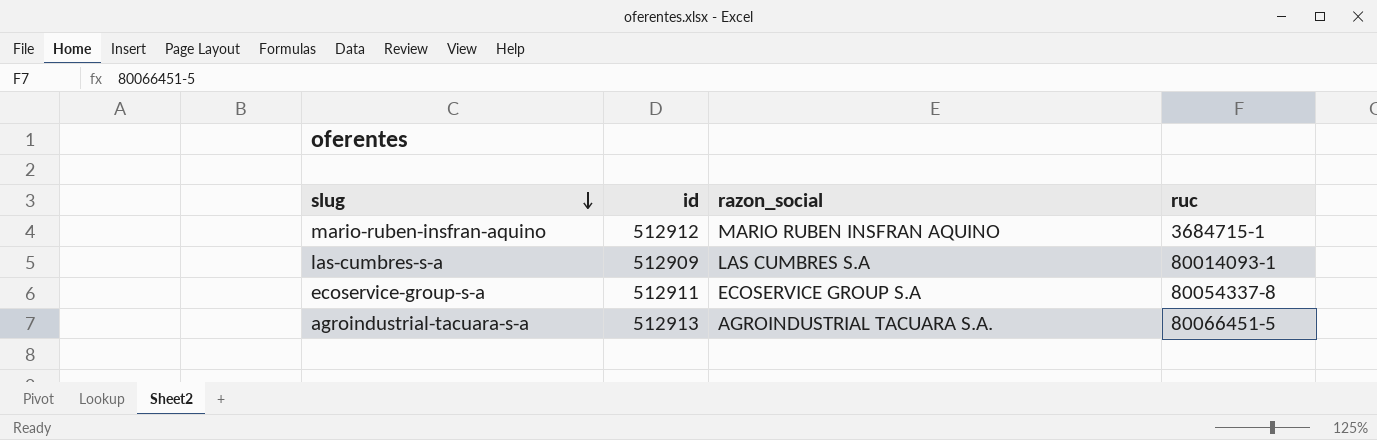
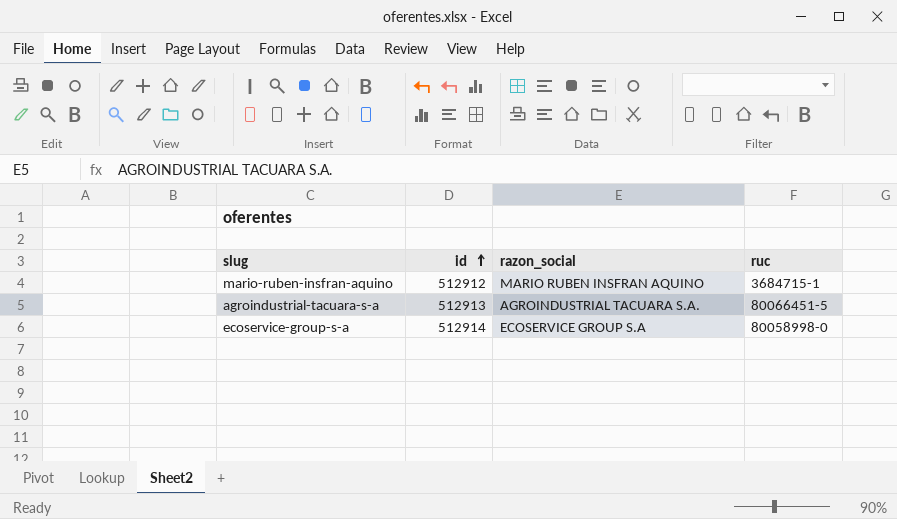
row order: slug descending -> id ascending
row las-cumbres-s-a: 512909 | LAS CUMBRES S.A | 80014093-1 -> none
ecoservice-group-s-a | id: 512911 -> 512914
ecoservice-group-s-a | ruc: 80054337-8 -> 80058998-0

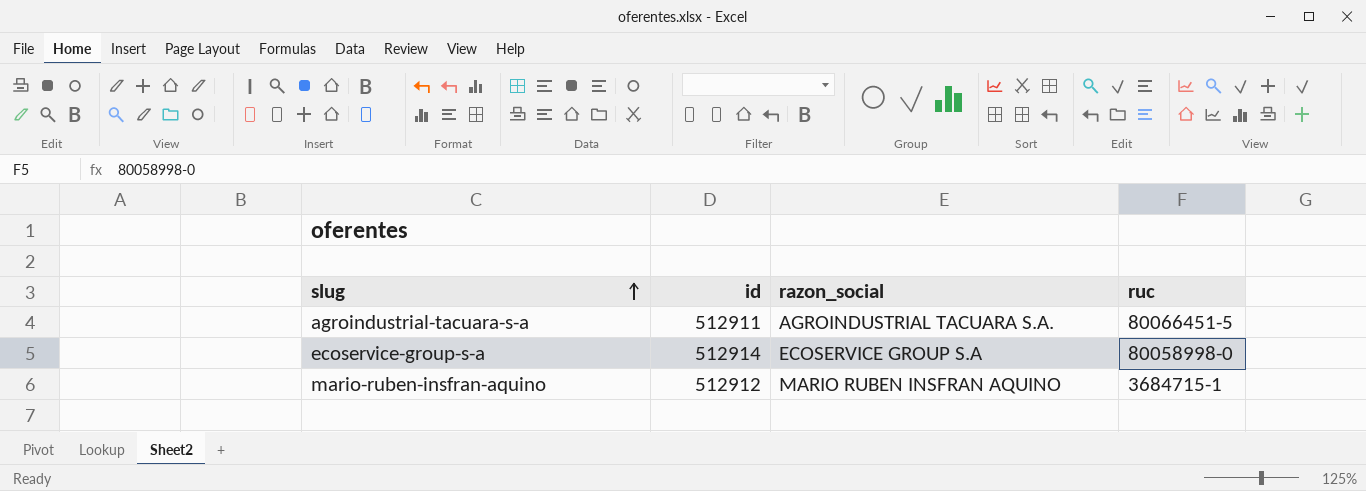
row order: id ascending -> slug ascending
agroindustrial-tacuara-s-a | id: 512913 -> 512911

